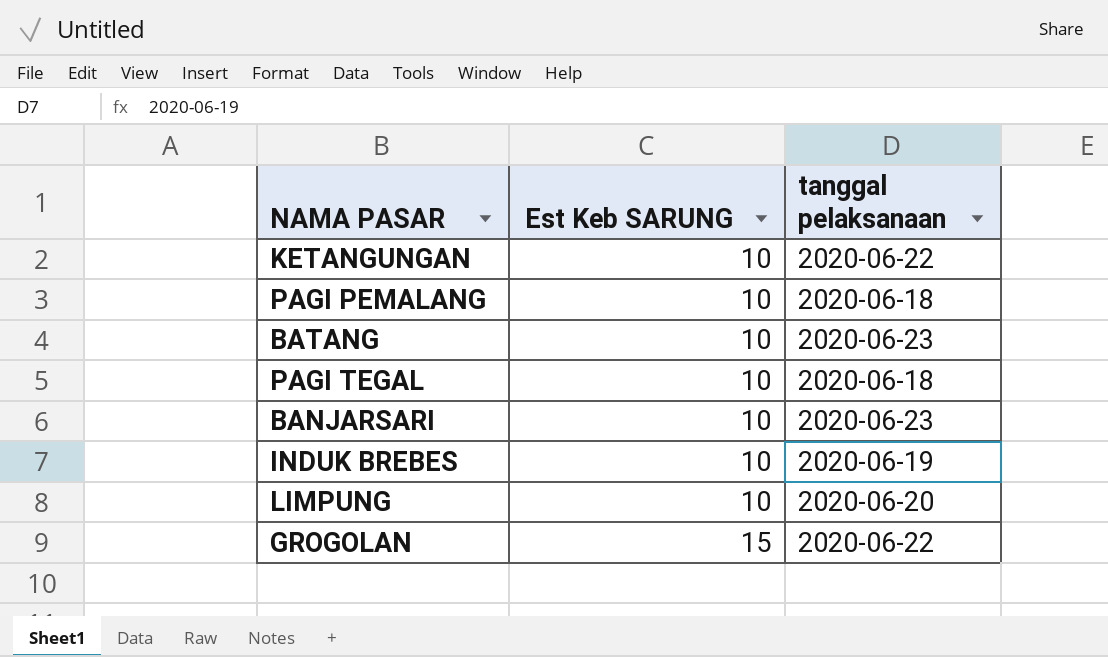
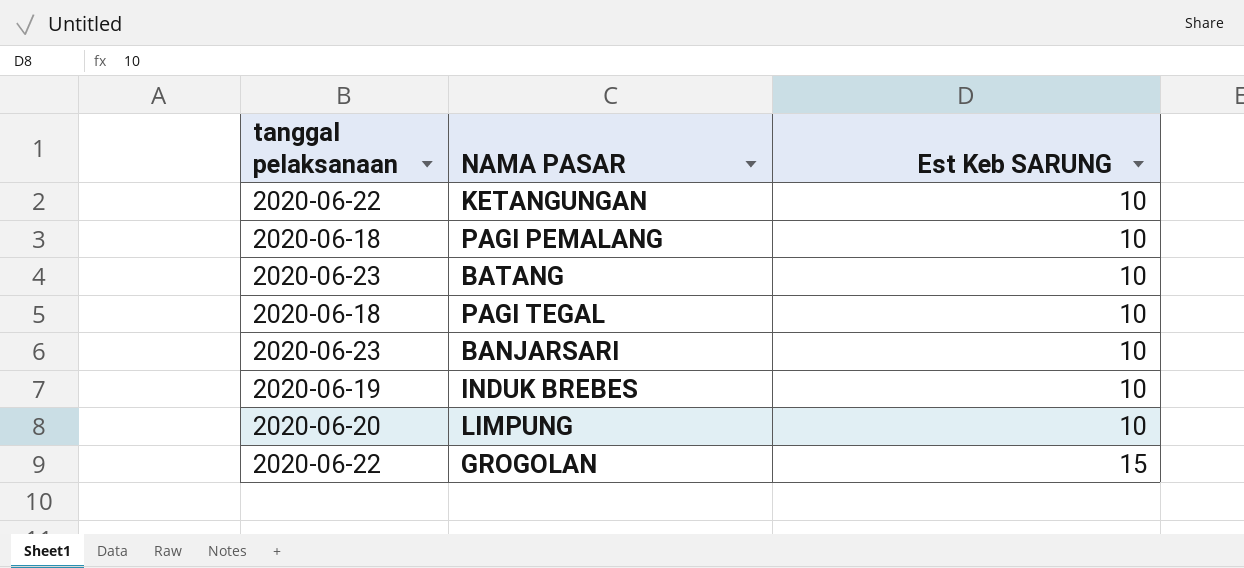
column tanggal pelaksanaan | position: 3 -> 1

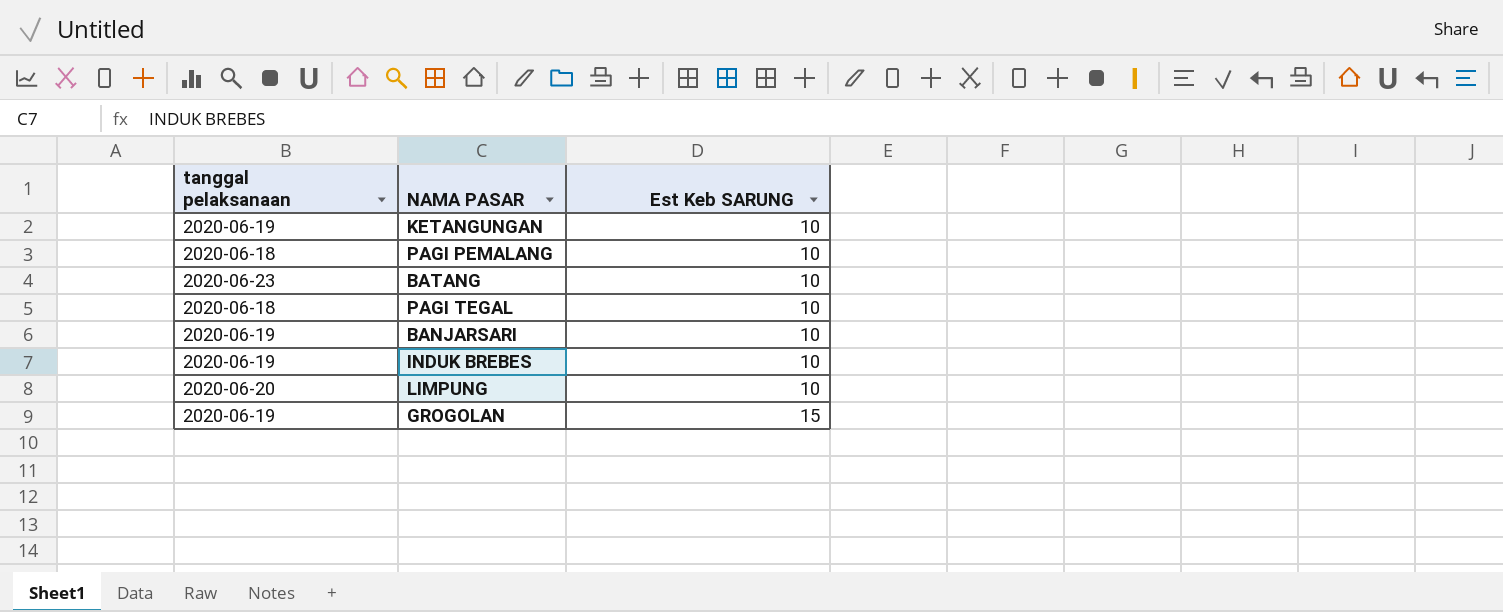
KETANGUNGAN | tanggal pelaksanaan: 2020-06-22 -> 2020-06-19
BANJARSARI | tanggal pelaksanaan: 2020-06-23 -> 2020-06-19
GROGOLAN | tanggal pelaksanaan: 2020-06-22 -> 2020-06-19

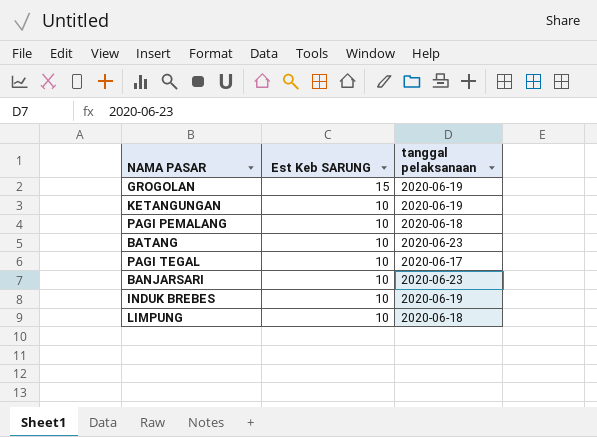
row order: Est Keb SARUNG ascending -> Est Keb SARUNG descending
column tanggal pelaksanaan | position: 1 -> 3
PAGI TEGAL | tanggal pelaksanaan: 2020-06-18 -> 2020-06-17
BANJARSARI | tanggal pelaksanaan: 2020-06-19 -> 2020-06-23
LIMPUNG | tanggal pelaksanaan: 2020-06-20 -> 2020-06-18

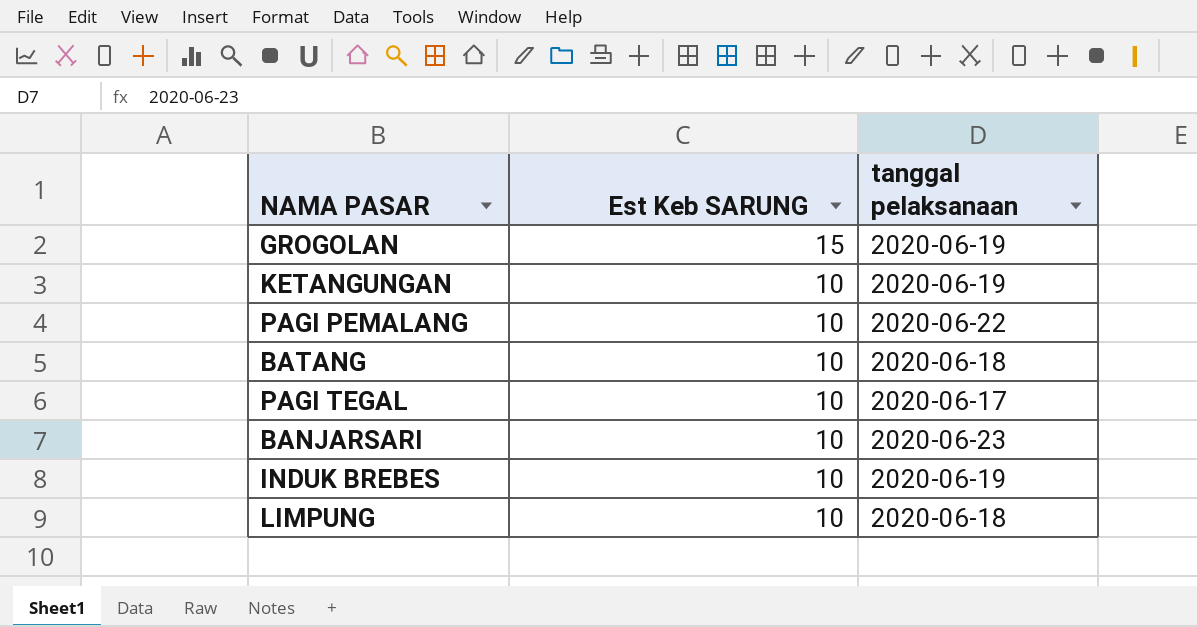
PAGI PEMALANG | tanggal pelaksanaan: 2020-06-18 -> 2020-06-22
BATANG | tanggal pelaksanaan: 2020-06-23 -> 2020-06-18

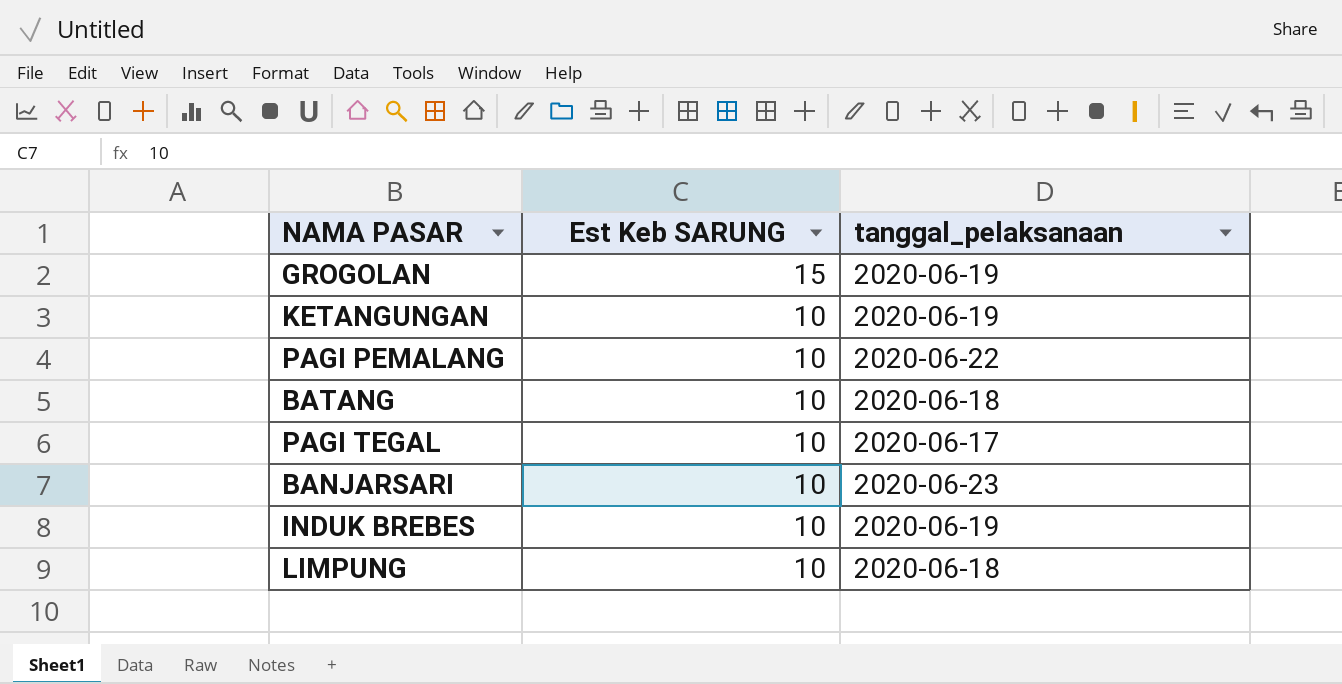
column name: tanggal pelaksanaan -> tanggal_pelaksanaan

